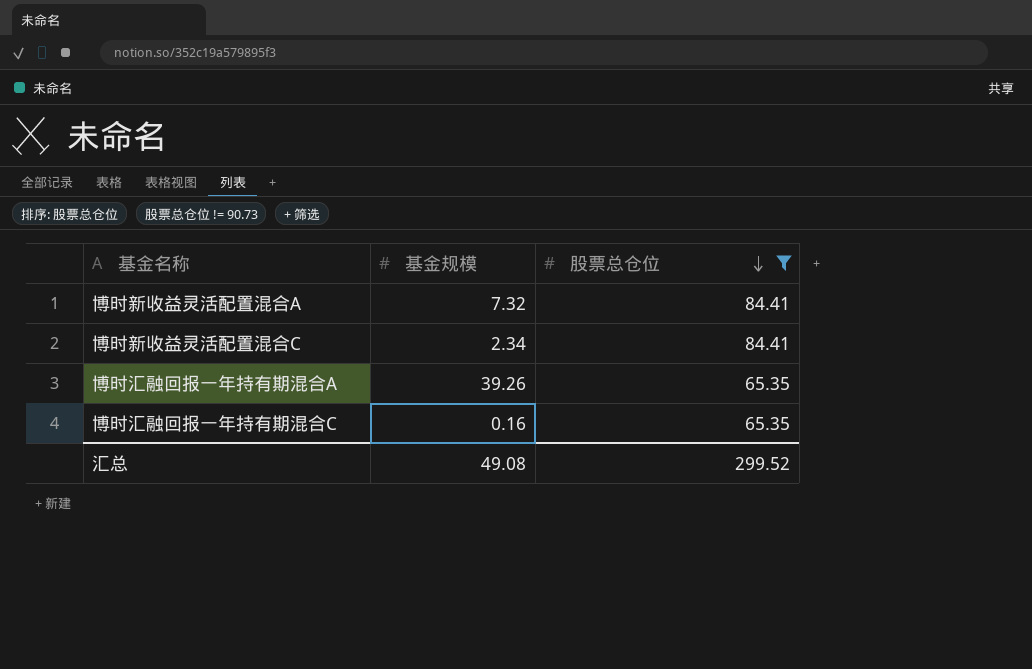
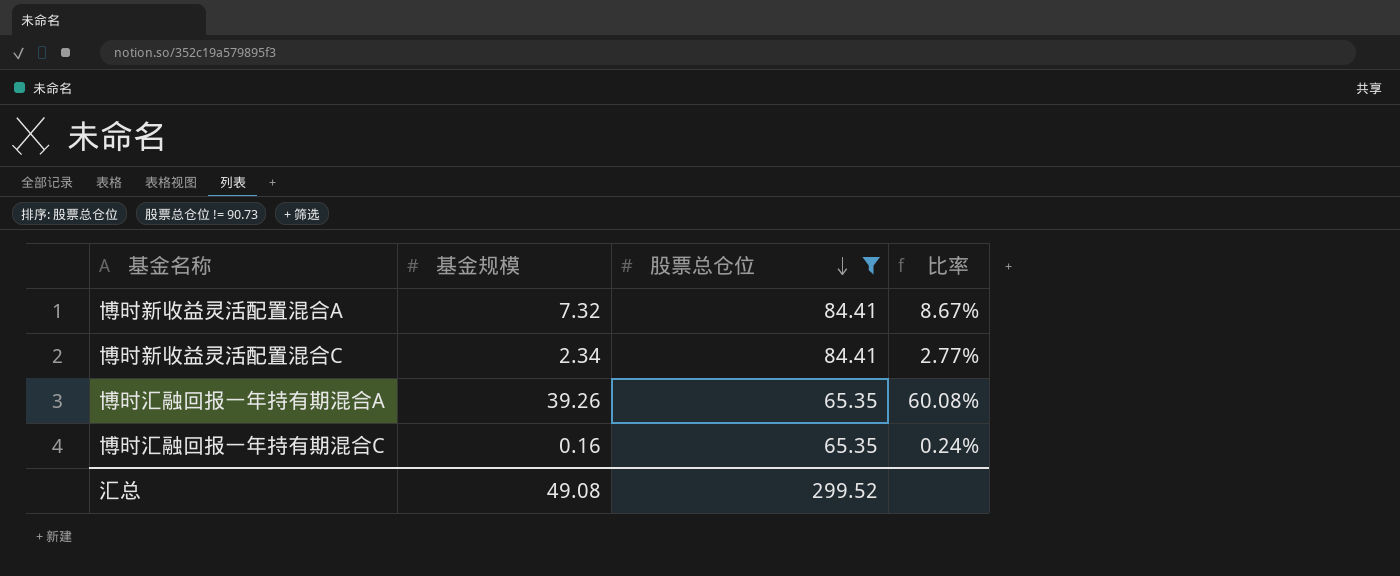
column 比率 | formula: none -> [基金规模] / [股票总仓位]

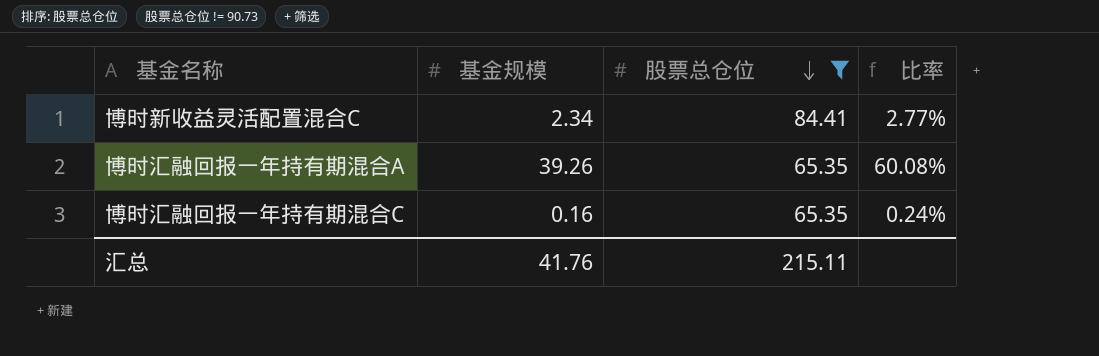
row 博时新收益灵活配置混合A: 7.32 | 84.41 | 8.67% -> none
汇总 | 基金规模: 49.08 -> 41.76
汇总 | 股票总仓位: 299.52 -> 215.11

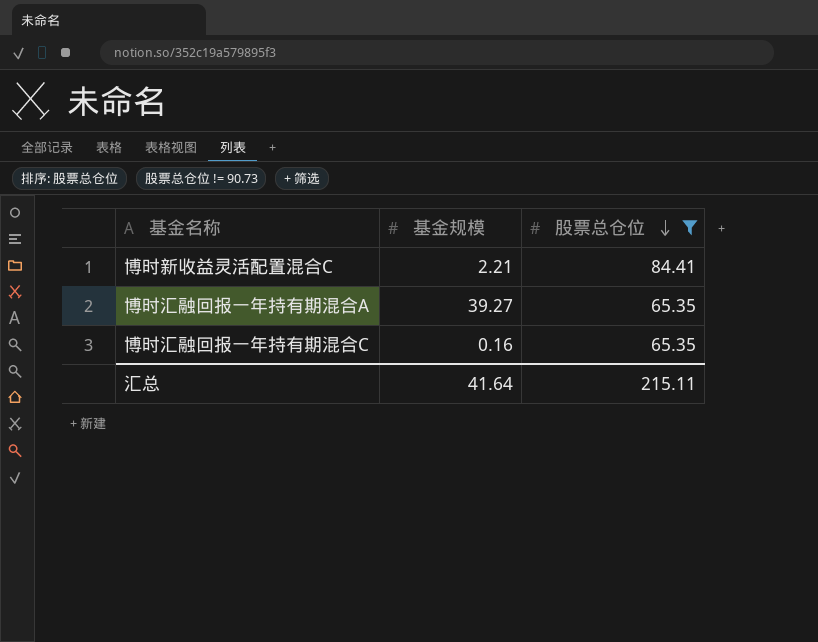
column 比率 | formula: [基金规模] / [股票总仓位] -> none
博时新收益灵活配置混合C | 基金规模: 2.34 -> 2.21
博时汇融回报一年持有期混合A | 基金规模: 39.26 -> 39.27
汇总 | 基金规模: 41.76 -> 41.64

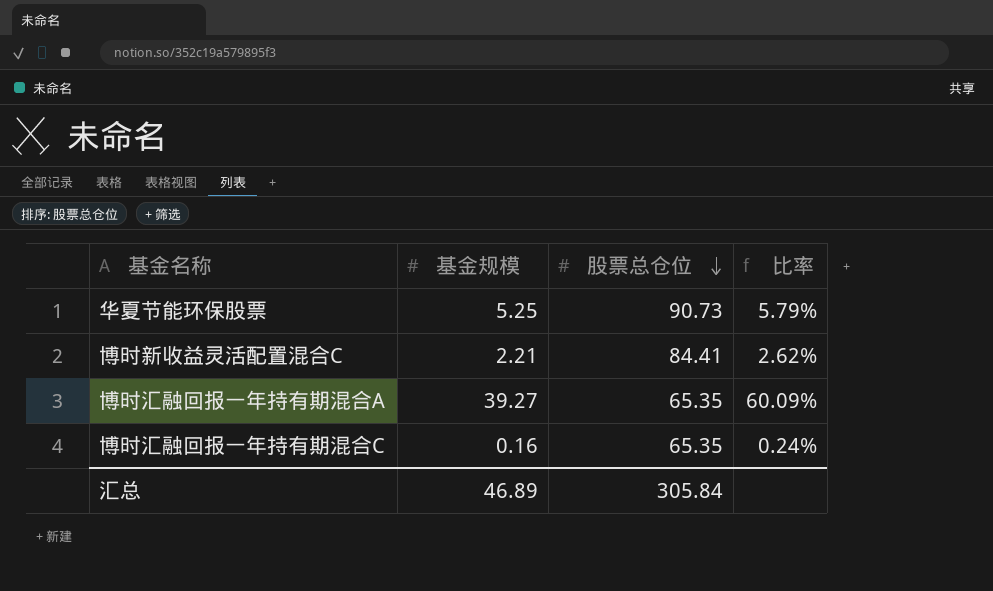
filter: 股票总仓位 != 90.73 -> none
column 比率 | formula: none -> [基金规模] / [股票总仓位]
汇总 | 基金规模: 41.64 -> 46.89
汇总 | 股票总仓位: 215.11 -> 305.84

